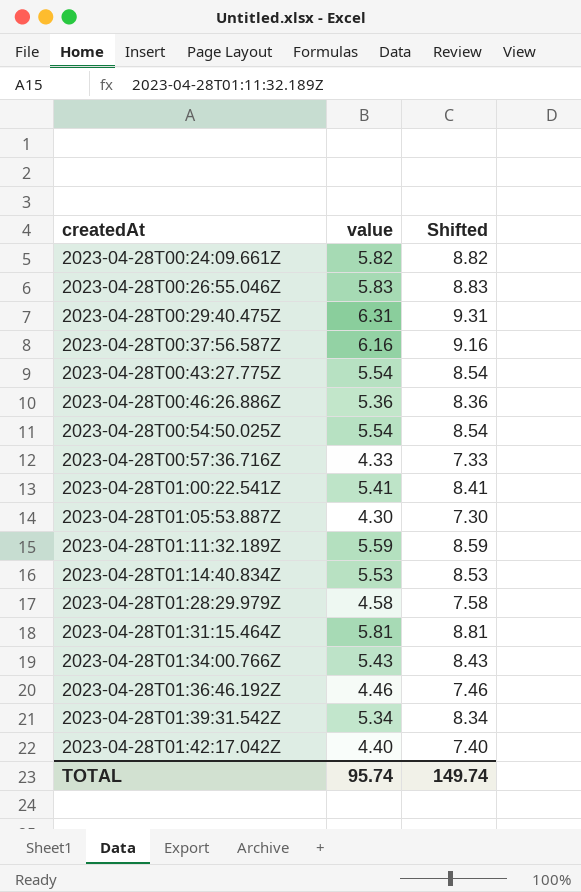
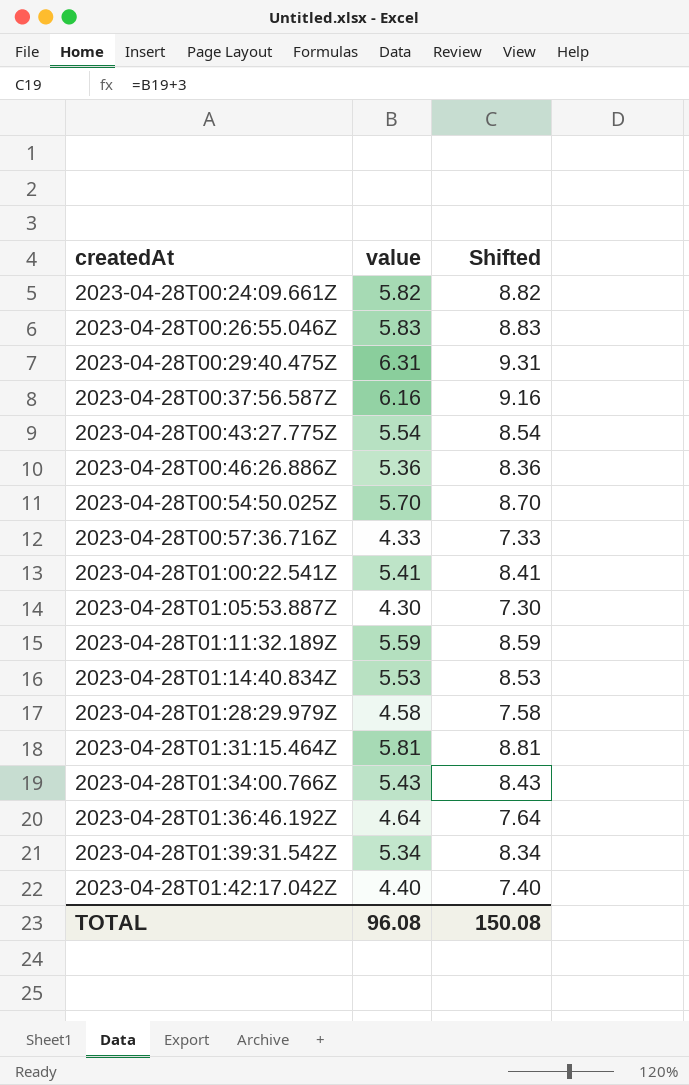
2023-04-28T00:54:50.025Z | value: 5.54 -> 5.70
2023-04-28T00:54:50.025Z | Shifted: 8.54 -> 8.70
2023-04-28T01:36:46.192Z | value: 4.46 -> 4.64
2023-04-28T01:36:46.192Z | Shifted: 7.46 -> 7.64
TOTAL | value: 95.74 -> 96.08
TOTAL | Shifted: 149.74 -> 150.08

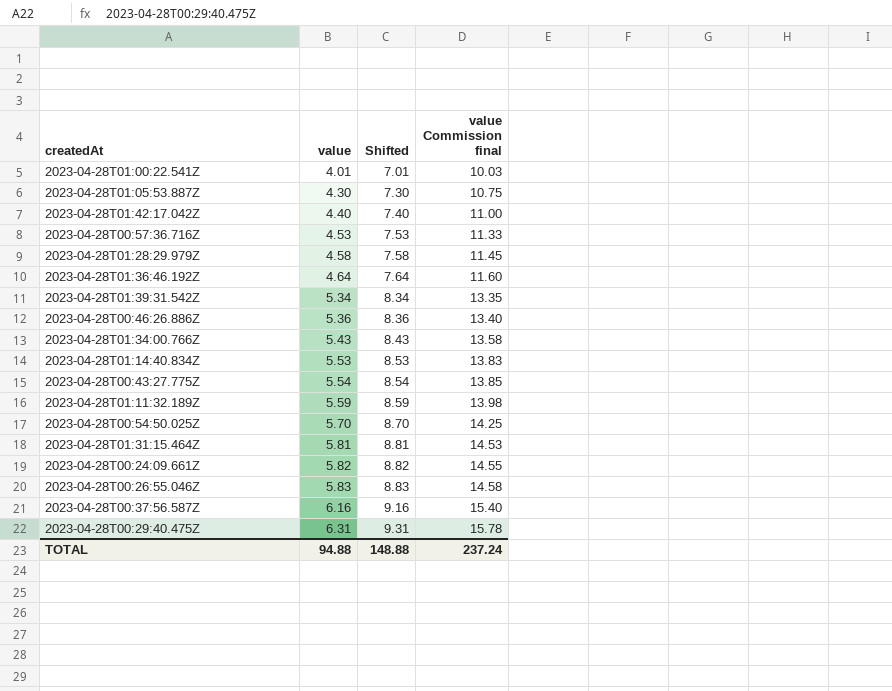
row order: createdAt ascending -> value ascending
column value Commission final | formula: none -> [value] * 2.5
2023-04-28T01:00:22.541Z | value: 5.41 -> 4.01
2023-04-28T01:00:22.541Z | Shifted: 8.41 -> 7.01
2023-04-28T00:57:36.716Z | value: 4.33 -> 4.53
2023-04-28T00:57:36.716Z | Shifted: 7.33 -> 7.53
TOTAL | value: 96.08 -> 94.88
TOTAL | Shifted: 150.08 -> 148.88

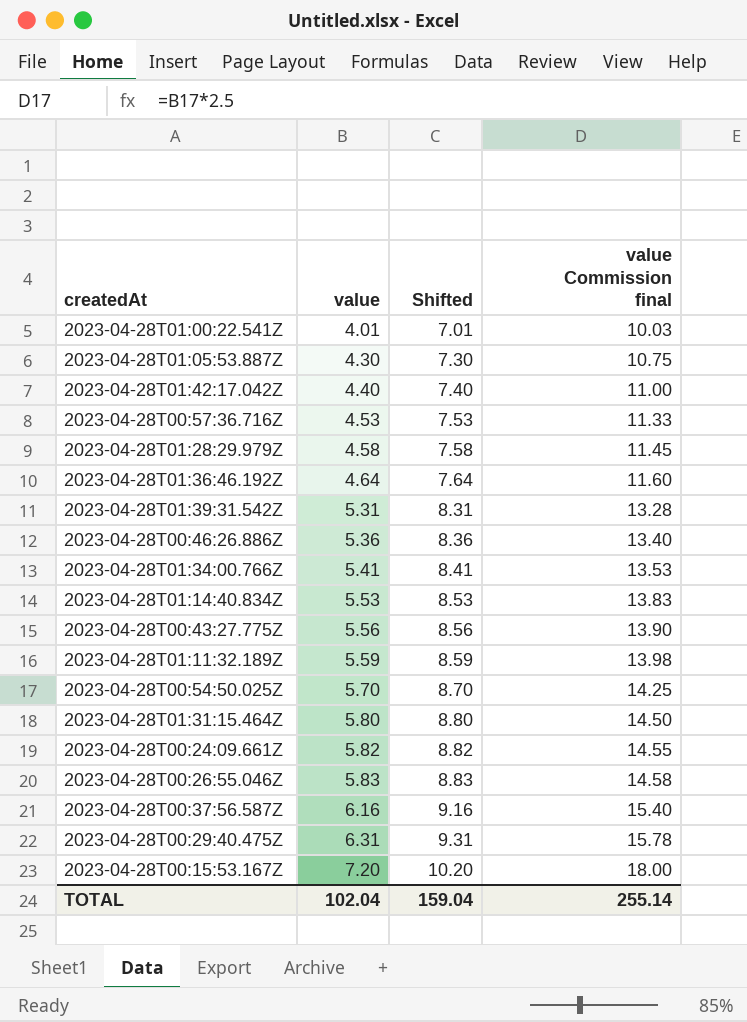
2023-04-28T01:39:31.542Z | value: 5.34 -> 5.31
2023-04-28T01:39:31.542Z | Shifted: 8.34 -> 8.31
2023-04-28T01:39:31.542Z | value Commission final: 13.35 -> 13.28
2023-04-28T01:34:00.766Z | value: 5.43 -> 5.41
2023-04-28T01:34:00.766Z | Shifted: 8.43 -> 8.41
2023-04-28T01:34:00.766Z | value Commission final: 13.58 -> 13.53
2023-04-28T00:43:27.775Z | value: 5.54 -> 5.56
2023-04-28T00:43:27.775Z | Shifted: 8.54 -> 8.56
2023-04-28T00:43:27.775Z | value Commission final: 13.85 -> 13.90
2023-04-28T01:31:15.464Z | value: 5.81 -> 5.80
2023-04-28T01:31:15.464Z | Shifted: 8.81 -> 8.80
2023-04-28T01:31:15.464Z | value Commission final: 14.53 -> 14.50
row 2023-04-28T00:15:53.167Z: none -> 7.20 | 10.20 | 18.00
TOTAL | value: 94.88 -> 102.04
TOTAL | Shifted: 148.88 -> 159.04
TOTAL | value Commission final: 237.24 -> 255.14

